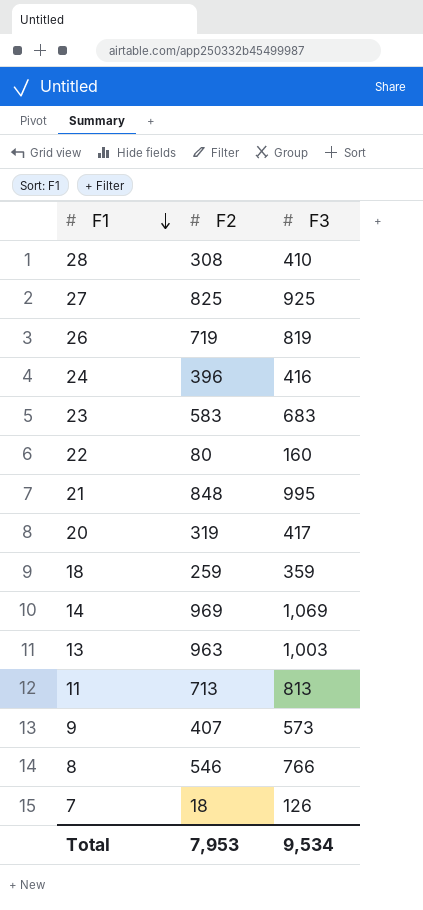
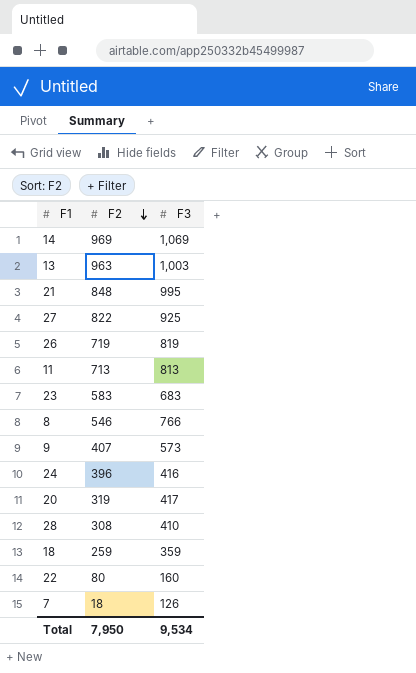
row order: F1 descending -> F2 descending
27 | F2: 825 -> 822
Total | F2: 7,953 -> 7,950

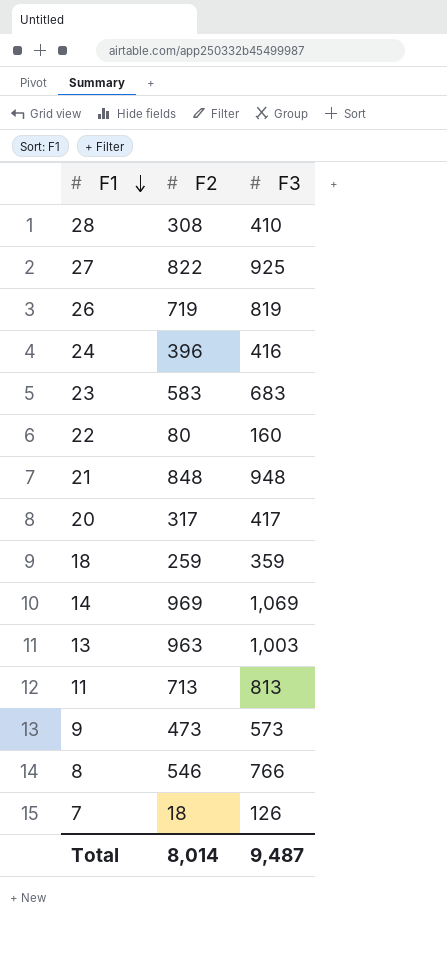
row order: F2 descending -> F1 descending
21 | F3: 995 -> 948
20 | F2: 319 -> 317
9 | F2: 407 -> 473
Total | F2: 7,950 -> 8,014
Total | F3: 9,534 -> 9,487

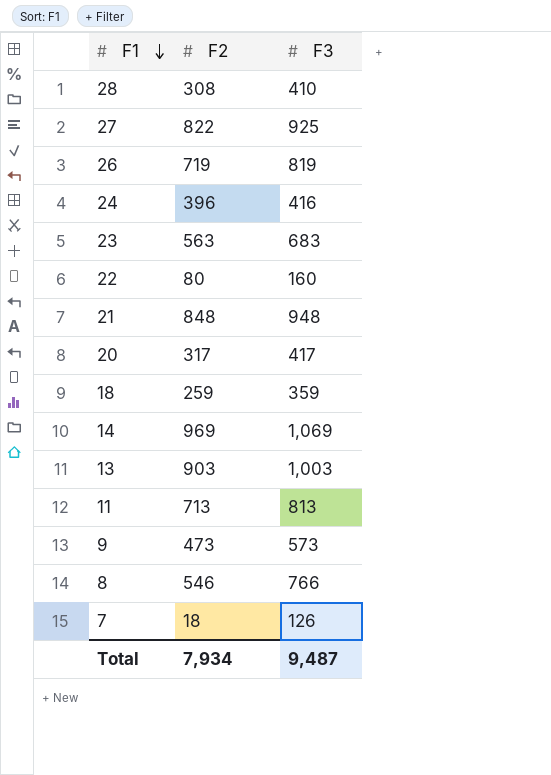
23 | F2: 583 -> 563
13 | F2: 963 -> 903
Total | F2: 8,014 -> 7,934

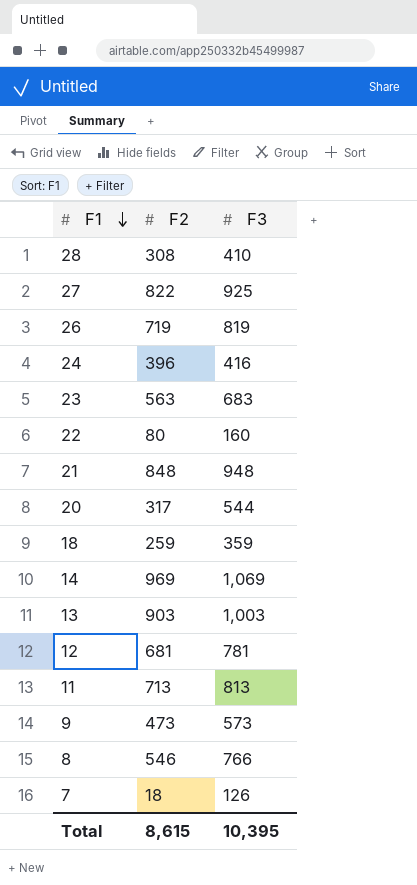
20 | F3: 417 -> 544
row 12: none -> 681 | 781
Total | F2: 7,934 -> 8,615
Total | F3: 9,487 -> 10,395

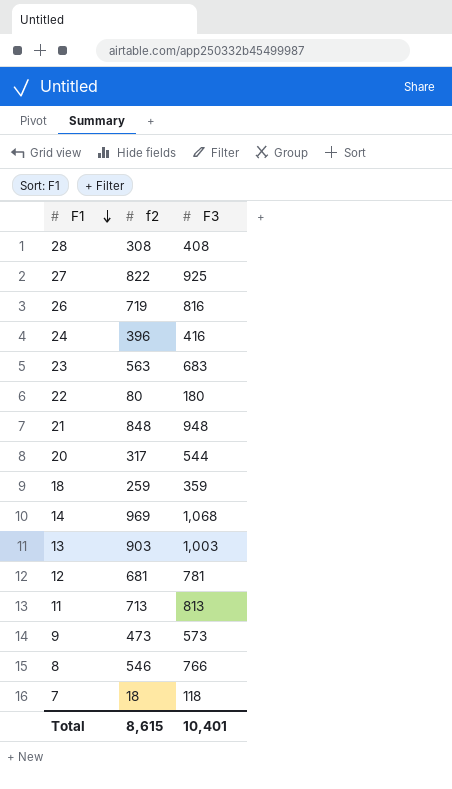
column name: F2 -> f2
28 | F3: 410 -> 408
26 | F3: 819 -> 816
22 | F3: 160 -> 180
14 | F3: 1,069 -> 1,068
7 | F3: 126 -> 118
Total | F3: 10,395 -> 10,401

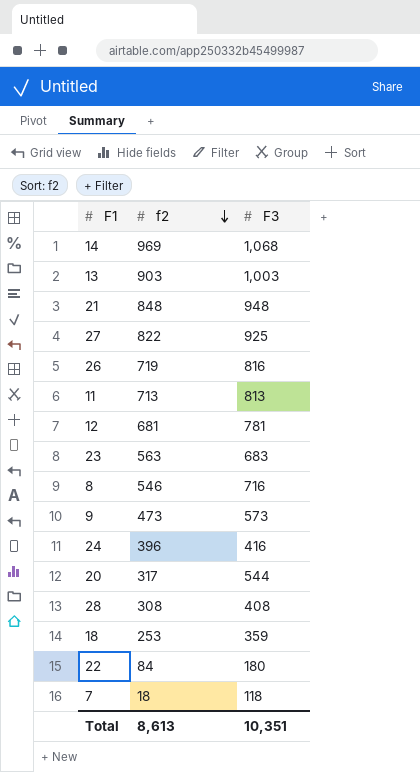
row order: F1 descending -> f2 descending
8 | F3: 766 -> 716
18 | f2: 259 -> 253
22 | f2: 80 -> 84
Total | f2: 8,615 -> 8,613
Total | F3: 10,401 -> 10,351

